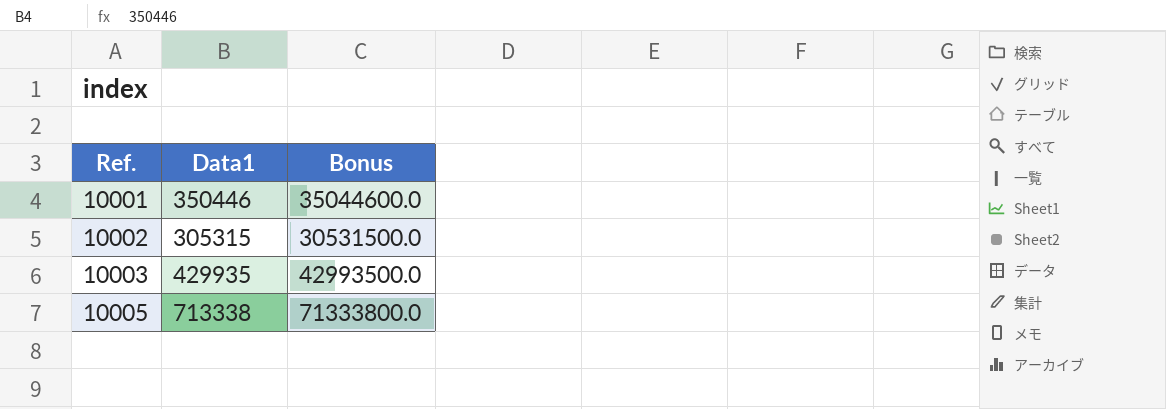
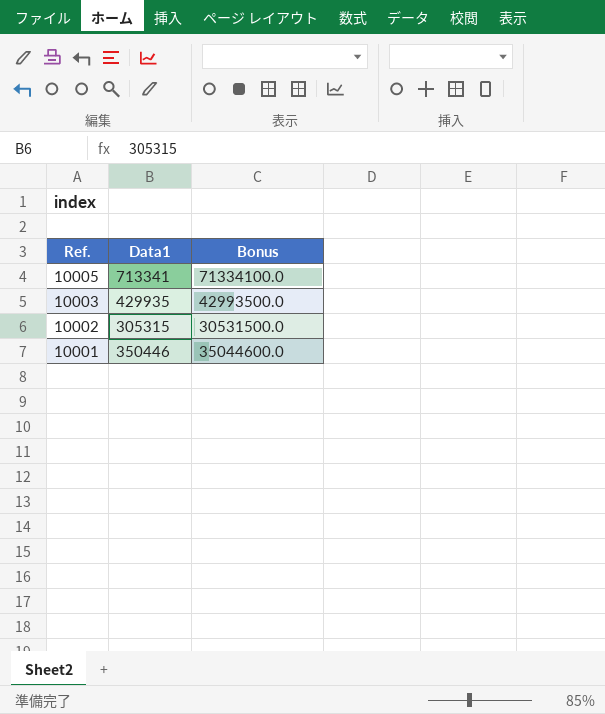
row order: Ref. ascending -> Ref. descending
10005 | Data1: 713338 -> 713341
10005 | Bonus: 71333800.0 -> 71334100.0

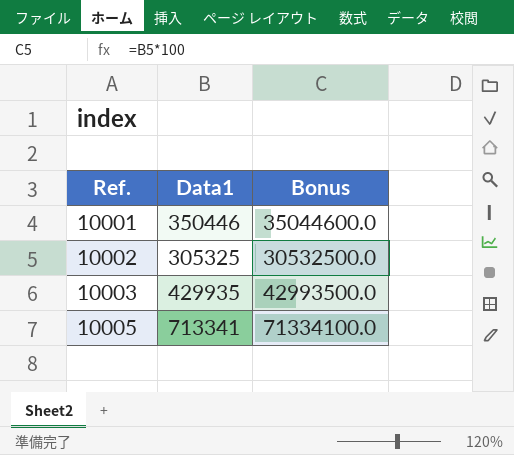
row order: Ref. descending -> Ref. ascending
10002 | Data1: 305315 -> 305325
10002 | Bonus: 30531500.0 -> 30532500.0

